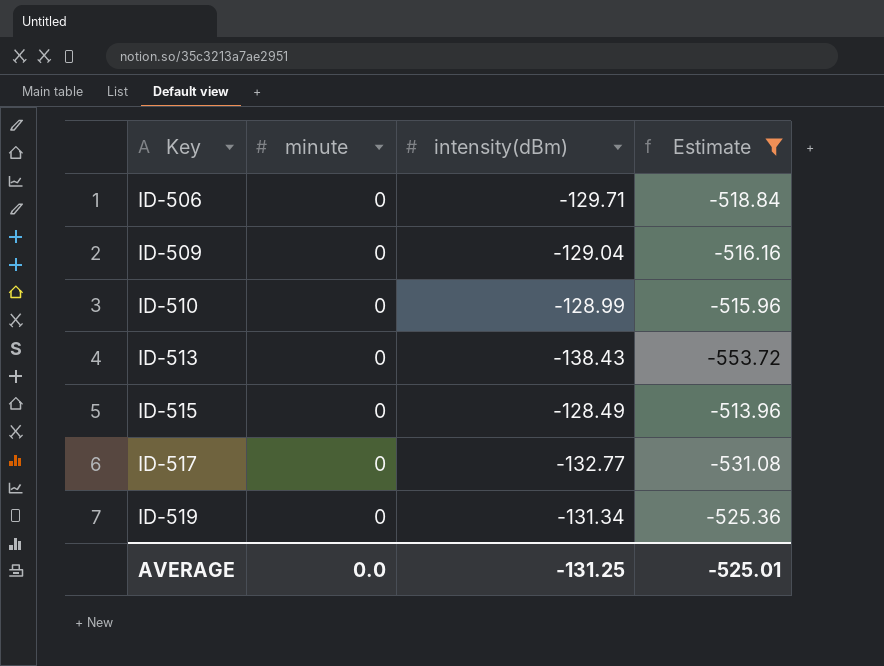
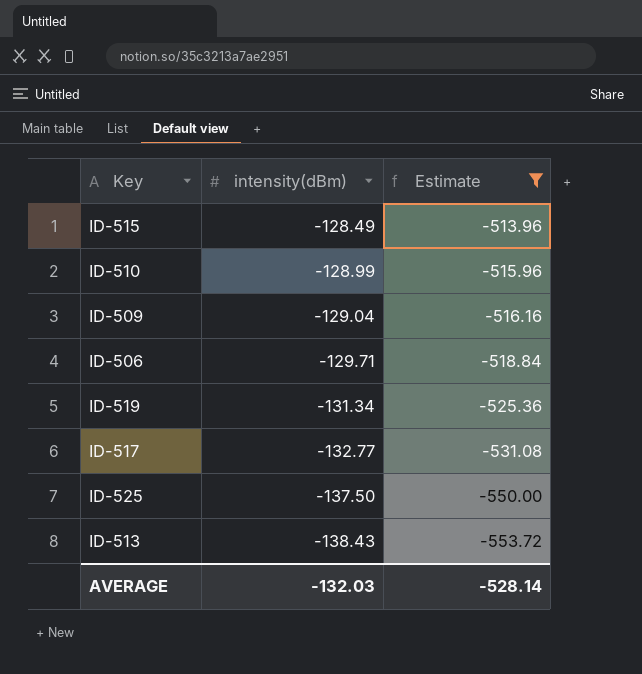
row order: Key ascending -> intensity(dBm) descending
column minute | position: 2 -> none
row ID-525: none -> -137.50 | -550.00
AVERAGE | intensity(dBm): -131.25 -> -132.03
AVERAGE | Estimate: -525.01 -> -528.14

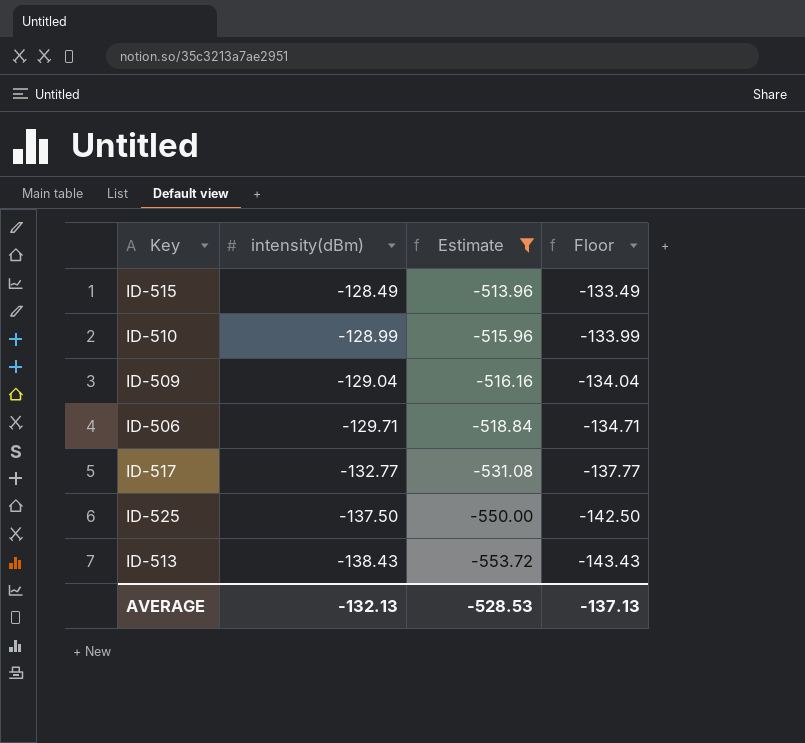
column Floor | formula: none -> [intensity(dBm)] - 5
row ID-519: -131.34 | -525.36 -> none
AVERAGE | intensity(dBm): -132.03 -> -132.13
AVERAGE | Estimate: -528.14 -> -528.53

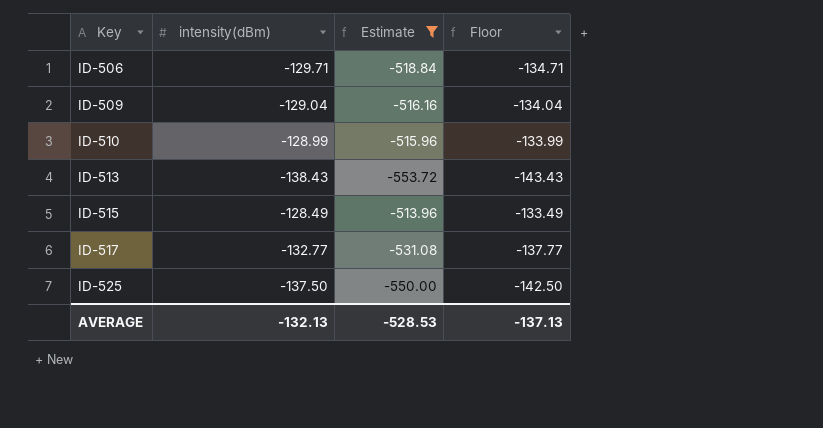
row order: intensity(dBm) descending -> Key ascending

